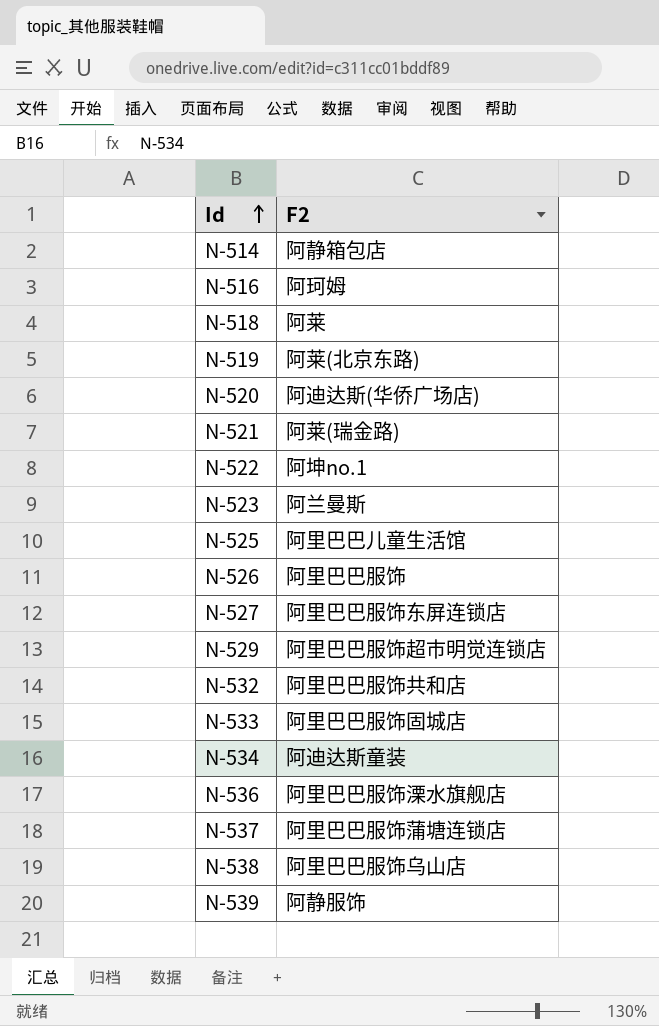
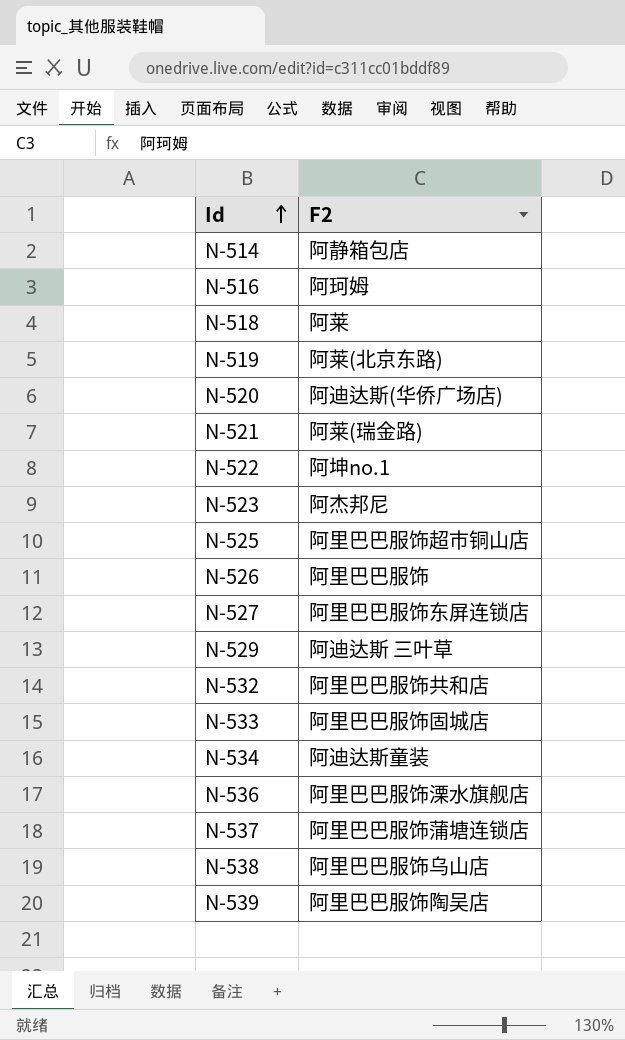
N-523 | F2: 阿兰曼斯 -> 阿杰邦尼
N-525 | F2: 阿里巴巴儿童生活馆 -> 阿里巴巴服饰超市铜山店
N-529 | F2: 阿里巴巴服饰超市明觉连锁店 -> 阿迪达斯 三叶草
N-539 | F2: 阿静服饰 -> 阿里巴巴服饰陶吴店

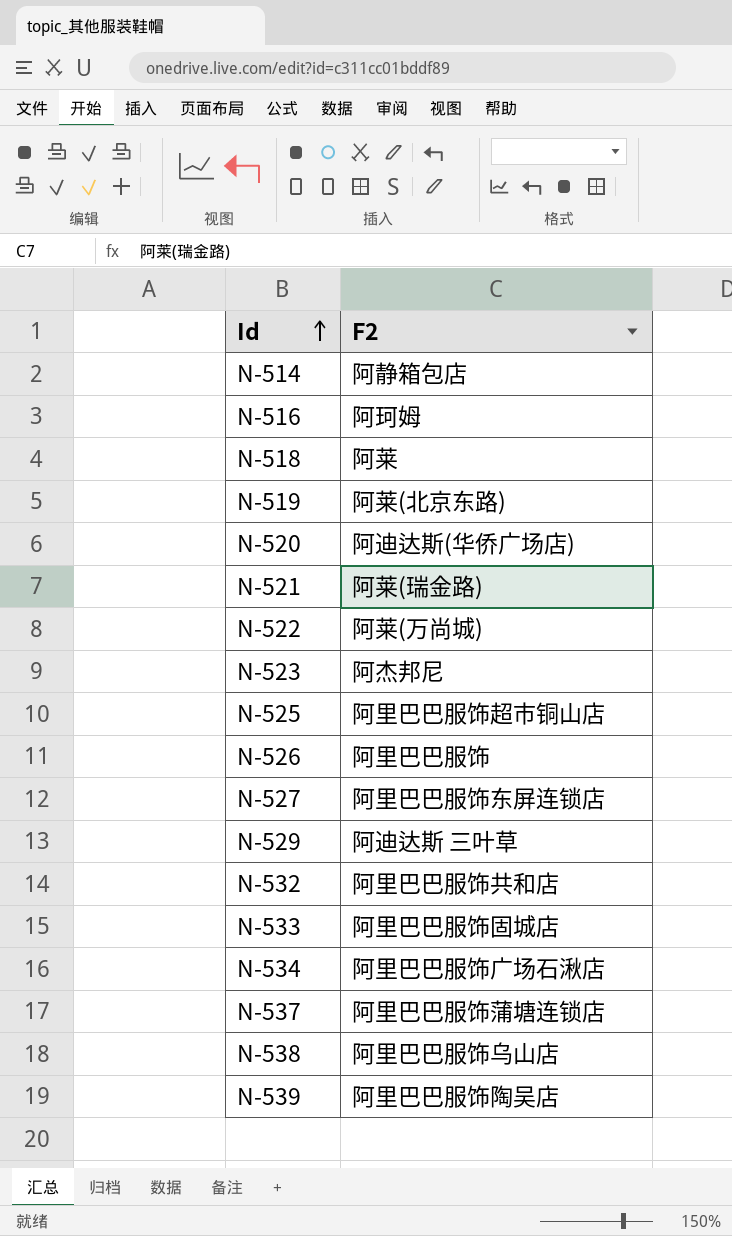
row N-536: 阿里巴巴服饰溧水旗舰店 -> none
N-522 | F2: 阿坤no.1 -> 阿莱(万尚城)
N-534 | F2: 阿迪达斯童装 -> 阿里巴巴服饰广场石湫店

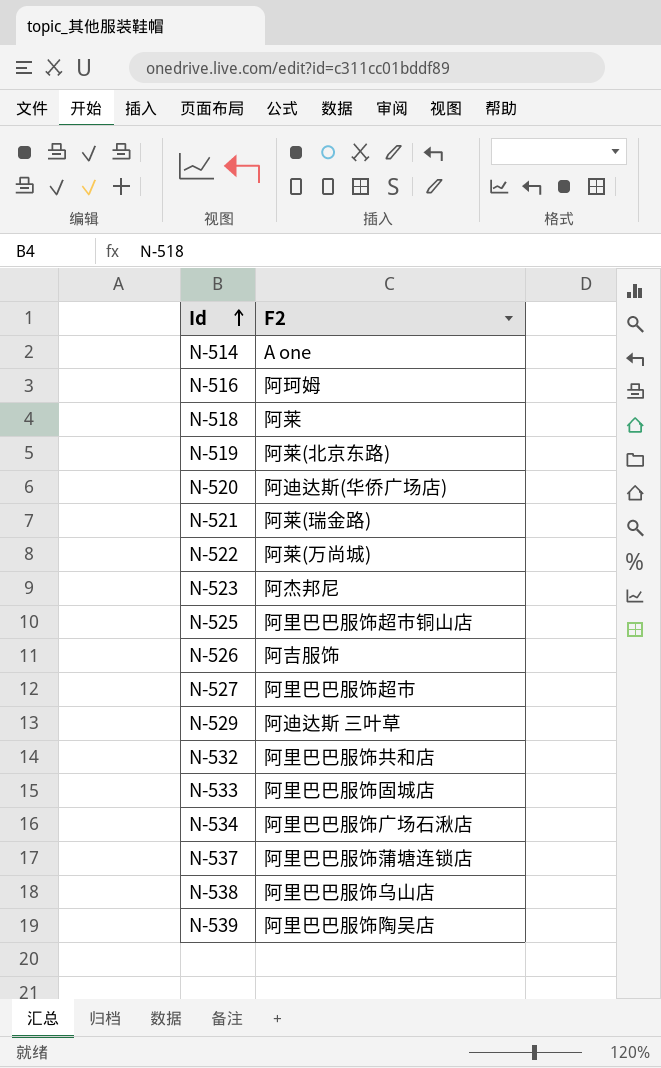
N-514 | F2: 阿静箱包店 -> A one
N-526 | F2: 阿里巴巴服饰 -> 阿吉服饰
N-527 | F2: 阿里巴巴服饰东屏连锁店 -> 阿里巴巴服饰超市

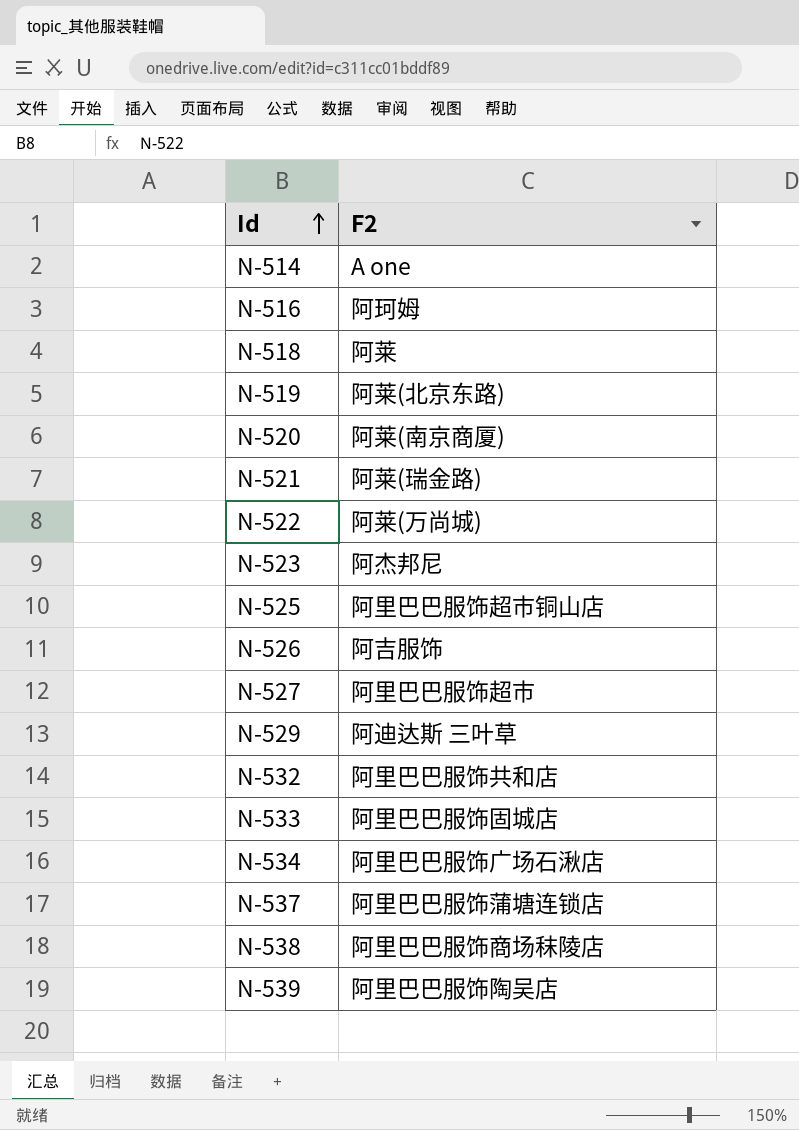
N-520 | F2: 阿迪达斯(华侨广场店) -> 阿莱(南京商厦)
N-538 | F2: 阿里巴巴服饰乌山店 -> 阿里巴巴服饰商场秣陵店

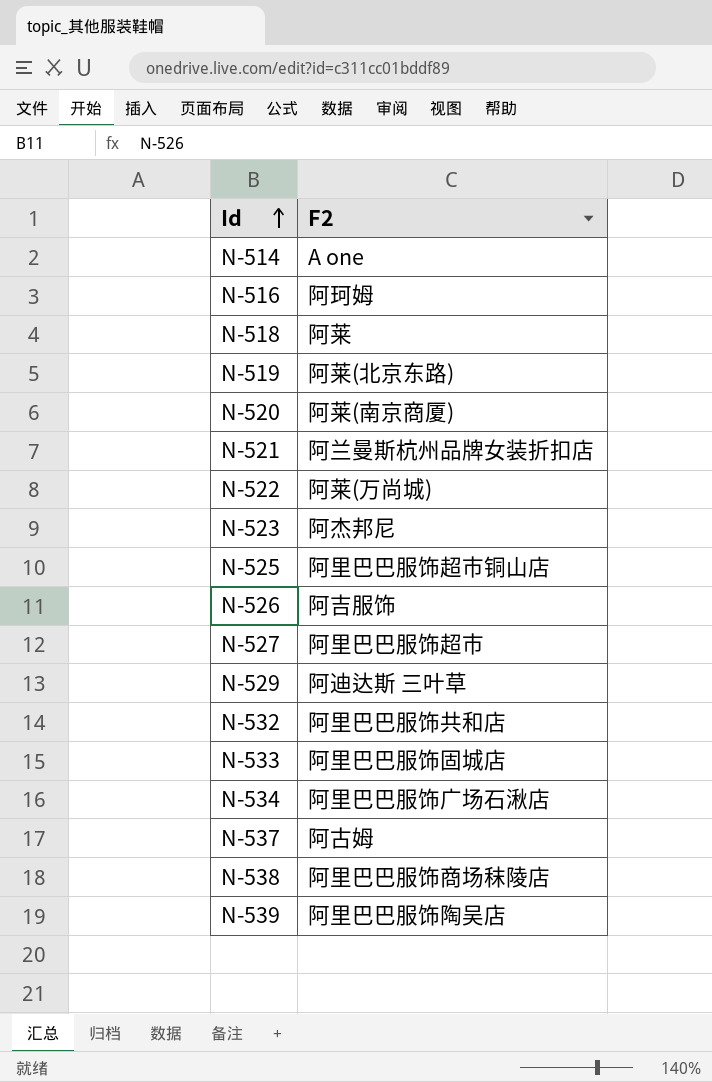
N-521 | F2: 阿莱(瑞金路) -> 阿兰曼斯杭州品牌女装折扣店
N-537 | F2: 阿里巴巴服饰蒲塘连锁店 -> 阿古姆

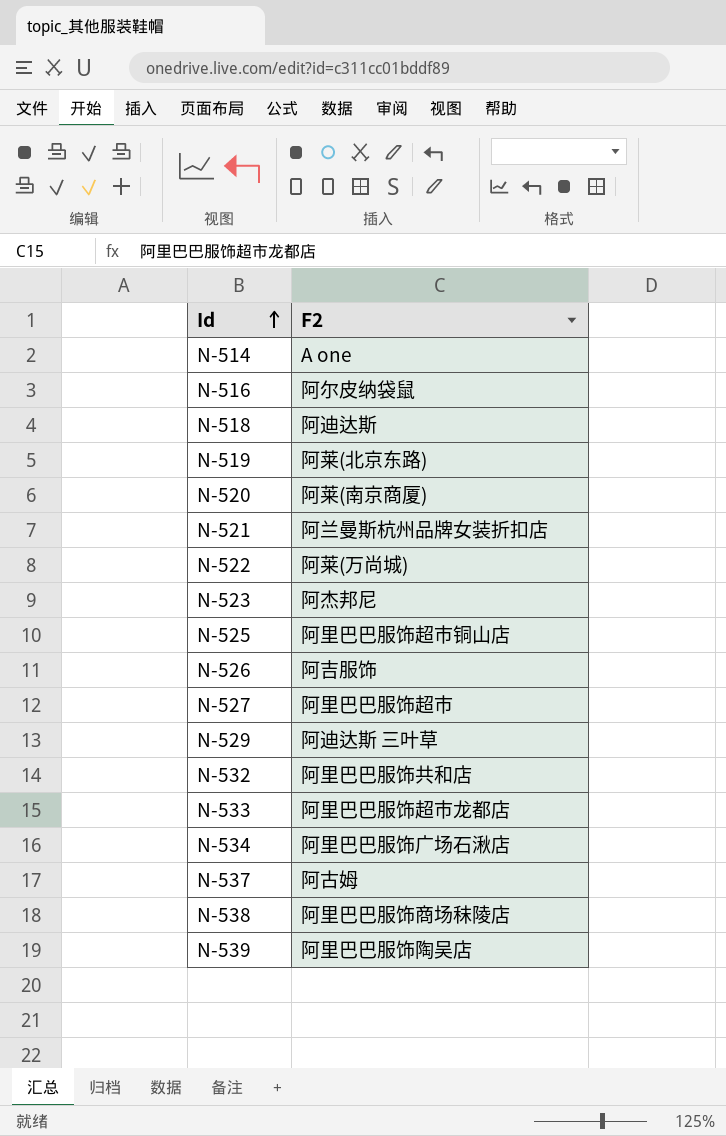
N-516 | F2: 阿珂姆 -> 阿尔皮纳袋鼠
N-518 | F2: 阿莱 -> 阿迪达斯
N-533 | F2: 阿里巴巴服饰固城店 -> 阿里巴巴服饰超市龙都店

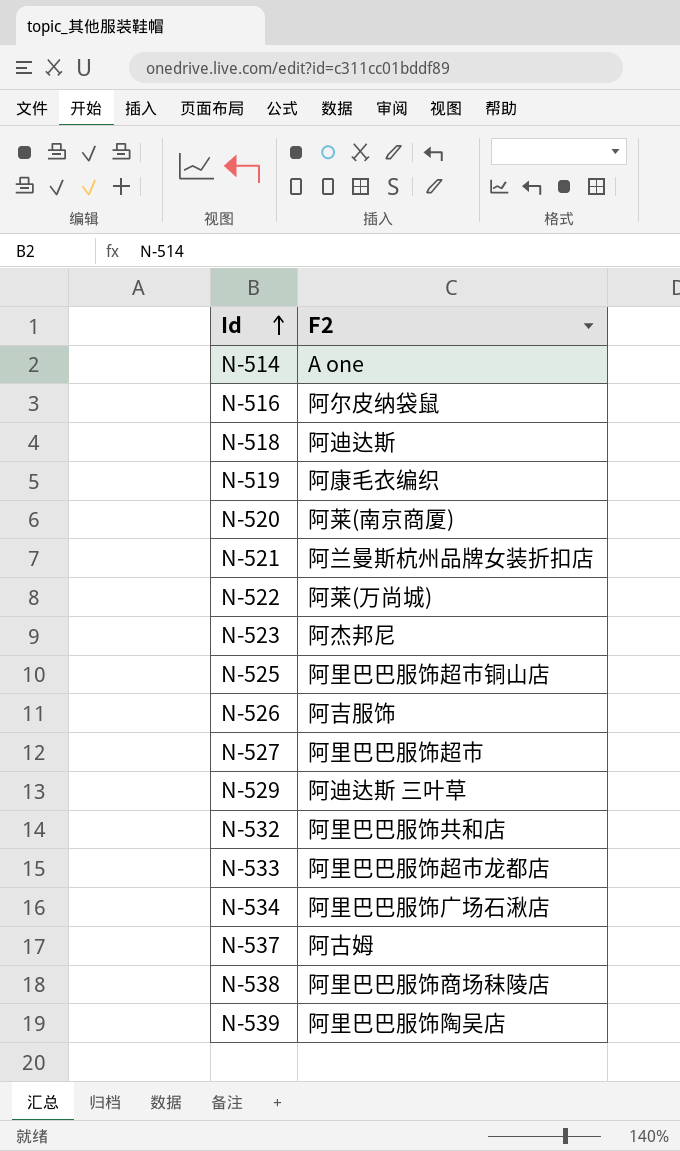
N-519 | F2: 阿莱(北京东路) -> 阿康毛衣编织

